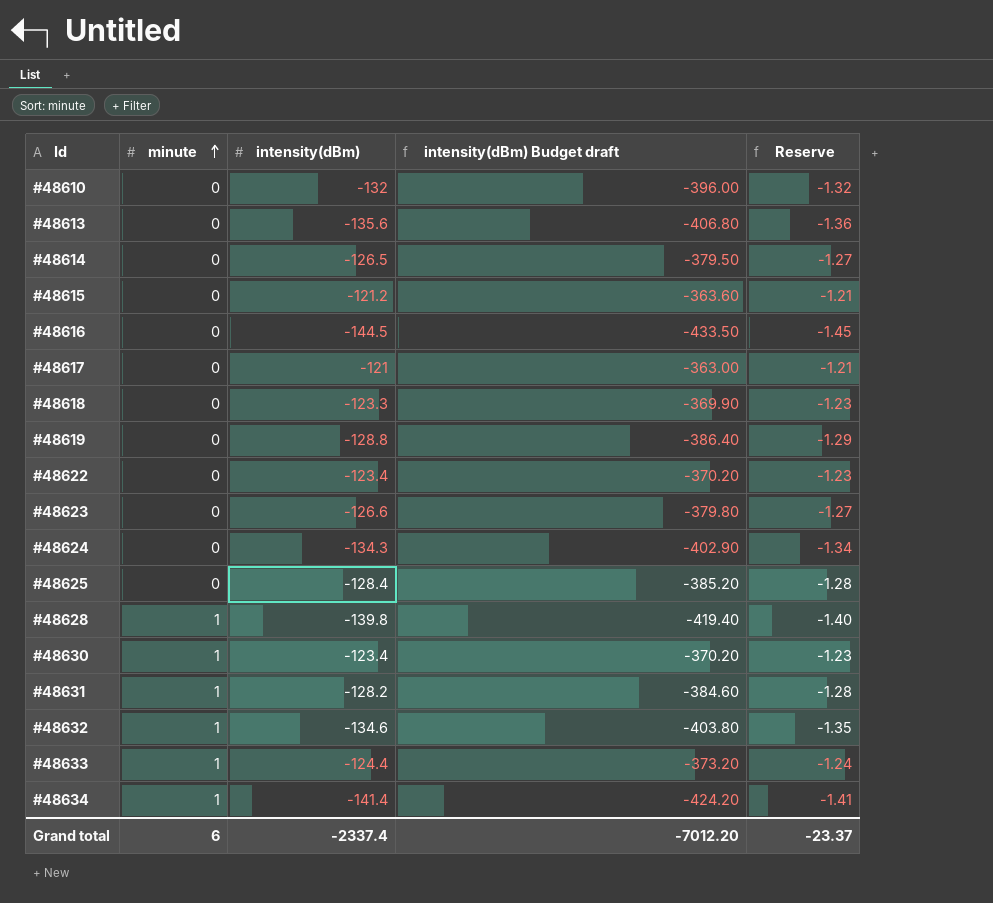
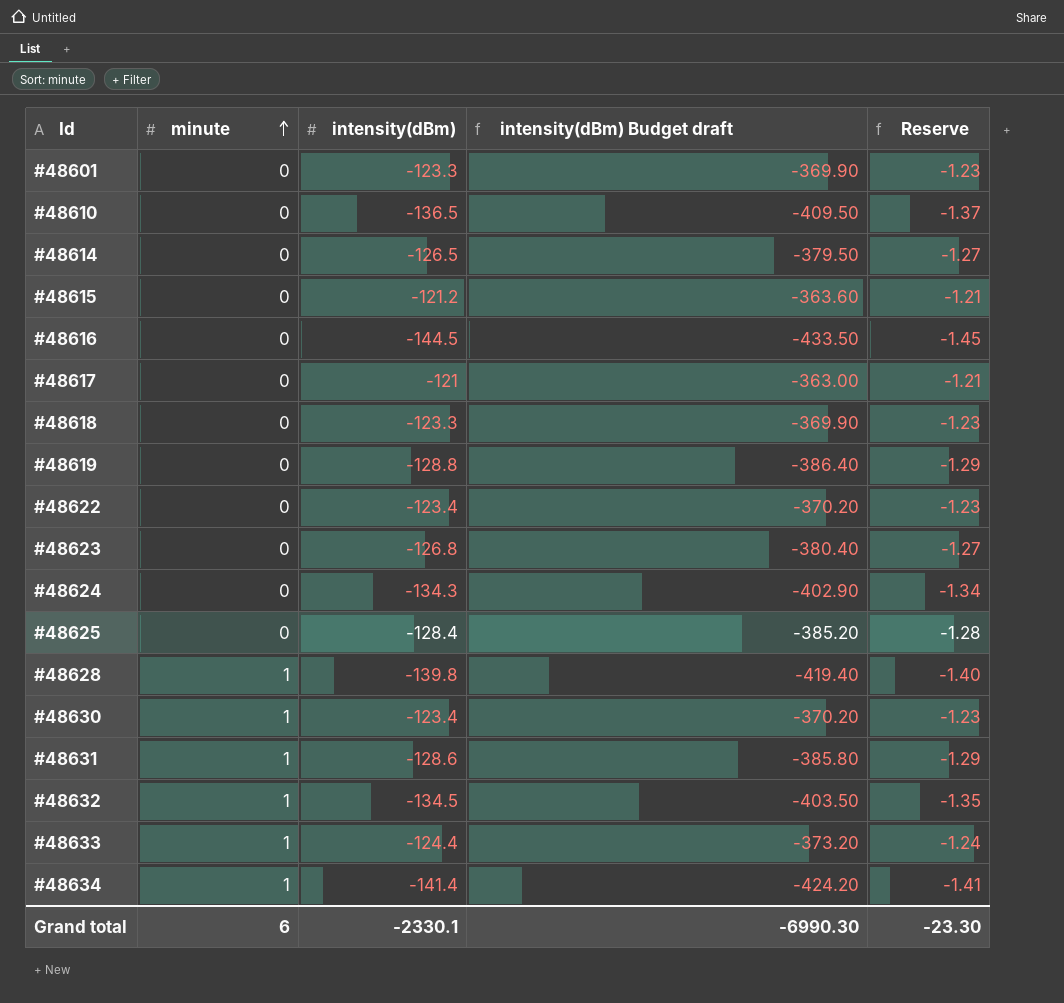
row #48613: 0 | -135.6 | -406.80 | -1.36 -> none
row #48601: none -> 0 | -123.3 | -369.90 | -1.23
#48610 | intensity(dBm): -132 -> -136.5
#48610 | intensity(dBm) Budget draft: -396.00 -> -409.50
#48610 | Reserve: -1.32 -> -1.37
#48623 | intensity(dBm): -126.6 -> -126.8
#48623 | intensity(dBm) Budget draft: -379.80 -> -380.40
#48631 | intensity(dBm): -128.2 -> -128.6
#48631 | intensity(dBm) Budget draft: -384.60 -> -385.80
#48631 | Reserve: -1.28 -> -1.29
#48632 | intensity(dBm): -134.6 -> -134.5
#48632 | intensity(dBm) Budget draft: -403.80 -> -403.50
Grand total | intensity(dBm): -2337.4 -> -2330.1
Grand total | intensity(dBm) Budget draft: -7012.20 -> -6990.30
Grand total | Reserve: -23.37 -> -23.30

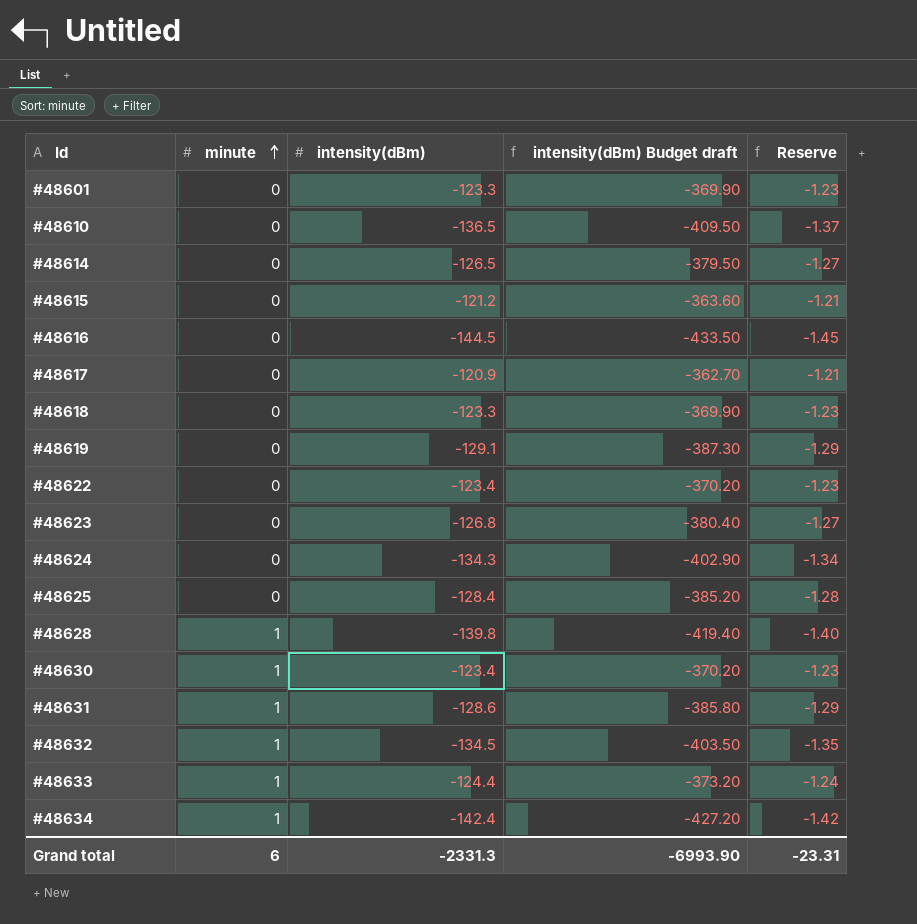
#48617 | intensity(dBm): -121 -> -120.9
#48617 | intensity(dBm) Budget draft: -363.00 -> -362.70
#48619 | intensity(dBm): -128.8 -> -129.1
#48619 | intensity(dBm) Budget draft: -386.40 -> -387.30
#48634 | intensity(dBm): -141.4 -> -142.4
#48634 | intensity(dBm) Budget draft: -424.20 -> -427.20
#48634 | Reserve: -1.41 -> -1.42
Grand total | intensity(dBm): -2330.1 -> -2331.3
Grand total | intensity(dBm) Budget draft: -6990.30 -> -6993.90
Grand total | Reserve: -23.30 -> -23.31

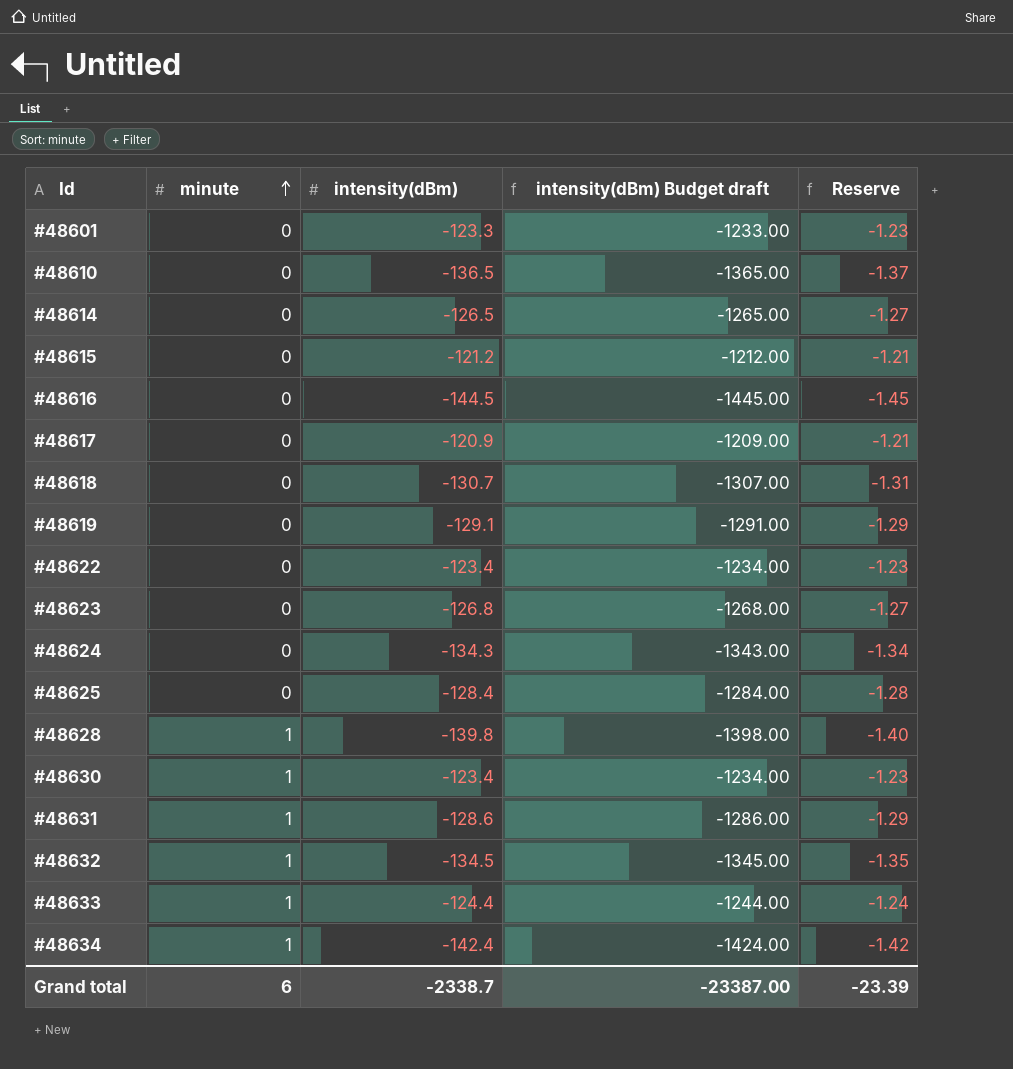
column intensity(dBm) Budget draft | formula: [intensity(dBm)] * 3 -> [intensity(dBm)] * 10
#48618 | intensity(dBm): -123.3 -> -130.7
#48618 | Reserve: -1.23 -> -1.31
Grand total | intensity(dBm): -2331.3 -> -2338.7
Grand total | intensity(dBm) Budget draft: -6993.90 -> -23387.00
Grand total | Reserve: -23.31 -> -23.39

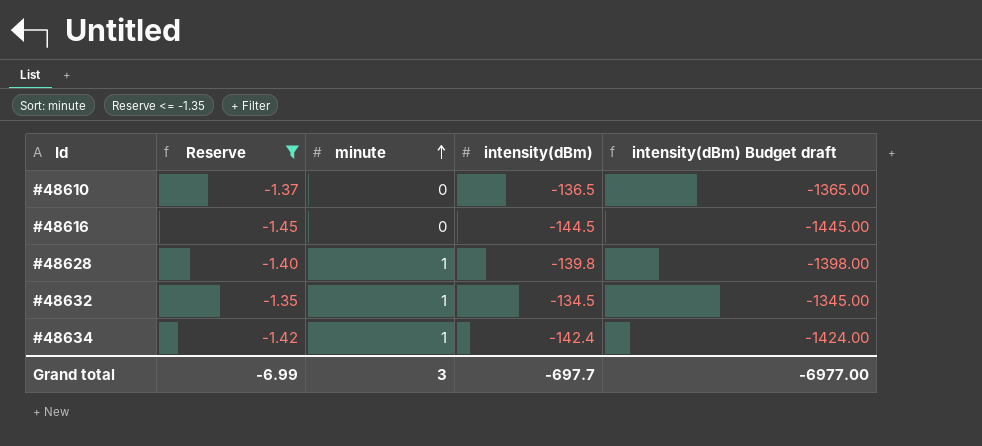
filter: none -> Reserve <= -1.35
column Reserve | position: 5 -> 2
Grand total | Reserve: -23.39 -> -6.99
Grand total | minute: 6 -> 3
Grand total | intensity(dBm): -2338.7 -> -697.7
Grand total | intensity(dBm) Budget draft: -23387.00 -> -6977.00

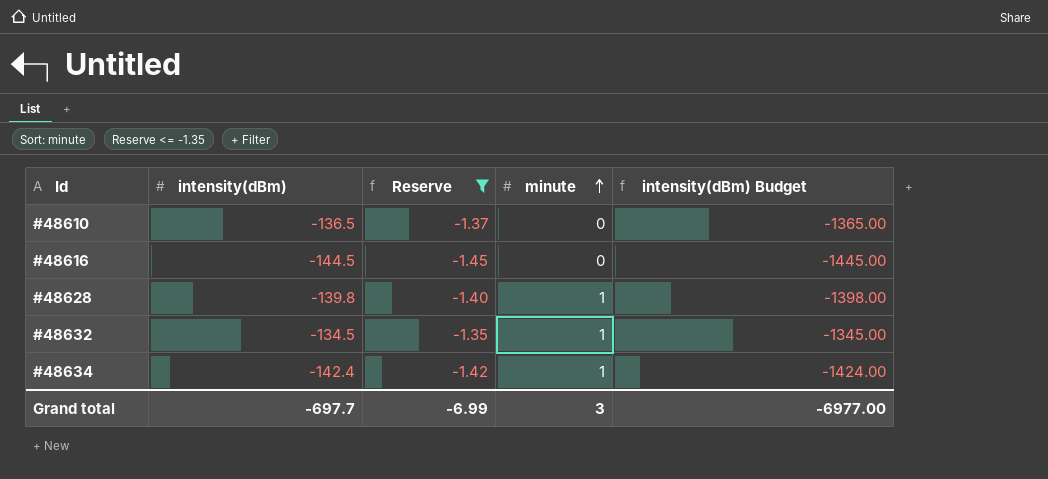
column intensity(dBm) | position: 4 -> 2
column name: intensity(dBm) Budget draft -> intensity(dBm) Budget

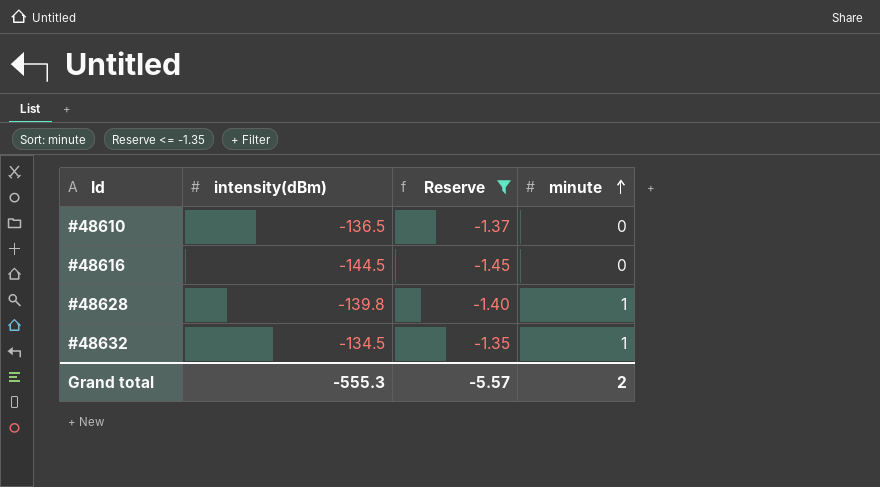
column intensity(dBm) Budget | formula: [intensity(dBm)] * 10 -> none
row #48634: -142.4 | -1.42 | 1 | -1424.00 -> none
Grand total | intensity(dBm): -697.7 -> -555.3
Grand total | Reserve: -6.99 -> -5.57
Grand total | minute: 3 -> 2

